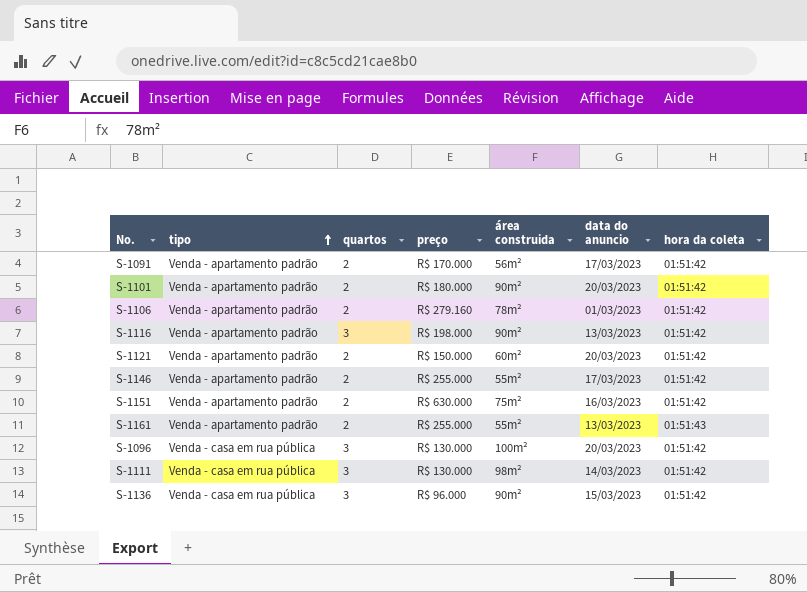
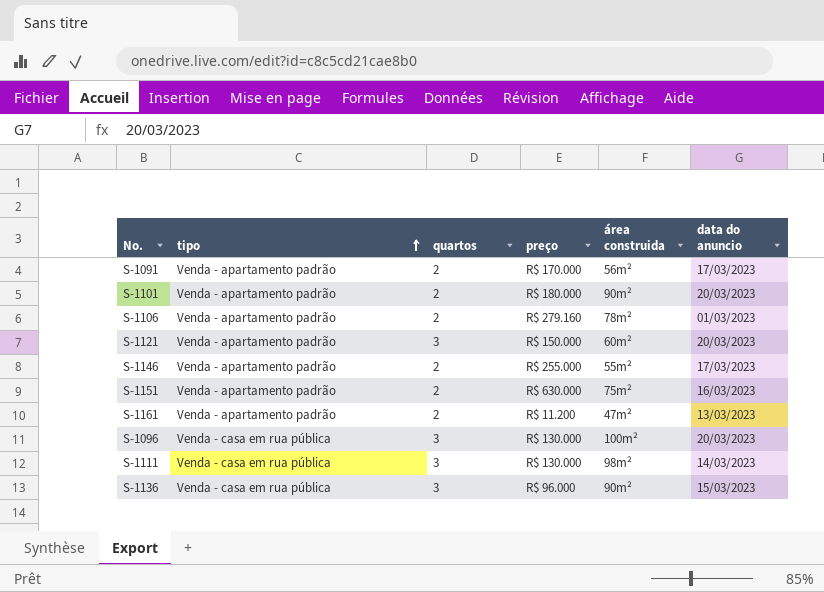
column hora da coleta | position: 7 -> none
row S-1116: Venda - apartamento padrão | 3 | R$ 198.000 | 90m² | 13/03/2023 | 01:51:42 -> none
S-1121 | quartos: 2 -> 3
S-1161 | preço: R$ 255.000 -> R$ 11.200
S-1161 | área construida: 55m² -> 47m²

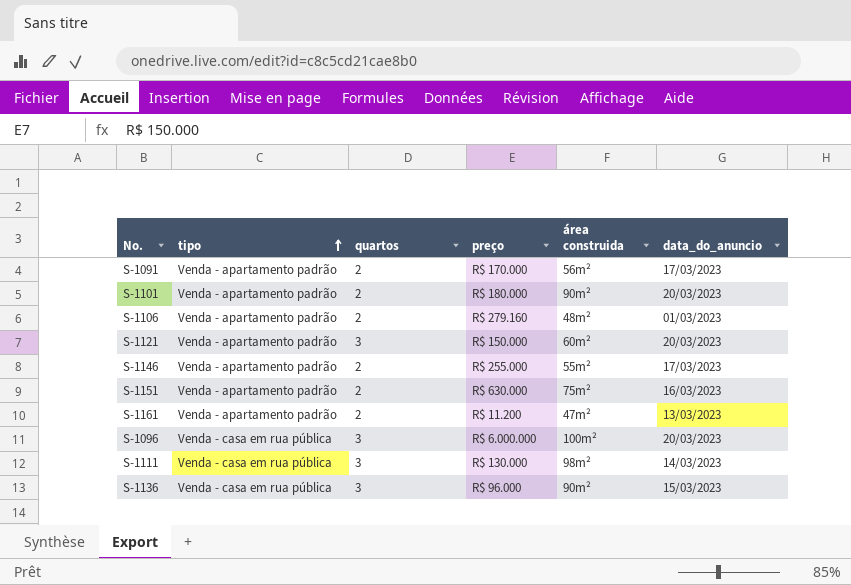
column name: data do anuncio -> data_do_anuncio
S-1106 | área construida: 78m² -> 48m²
S-1096 | preço: R$ 130.000 -> R$ 6.000.000

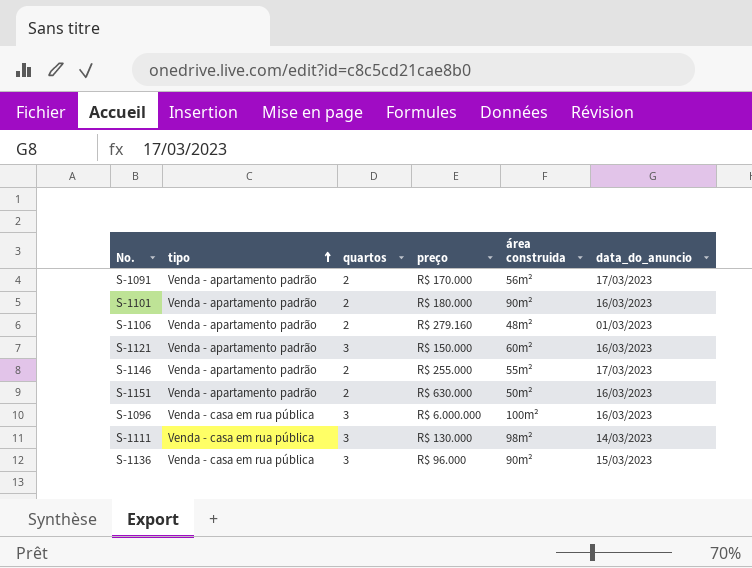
row S-1161: Venda - apartamento padrão | 2 | R$ 11.200 | 47m² | 13/03/2023 -> none
S-1101 | data_do_anuncio: 20/03/2023 -> 16/03/2023
S-1121 | data_do_anuncio: 20/03/2023 -> 16/03/2023
S-1151 | área construida: 75m² -> 50m²
S-1096 | data_do_anuncio: 20/03/2023 -> 16/03/2023

